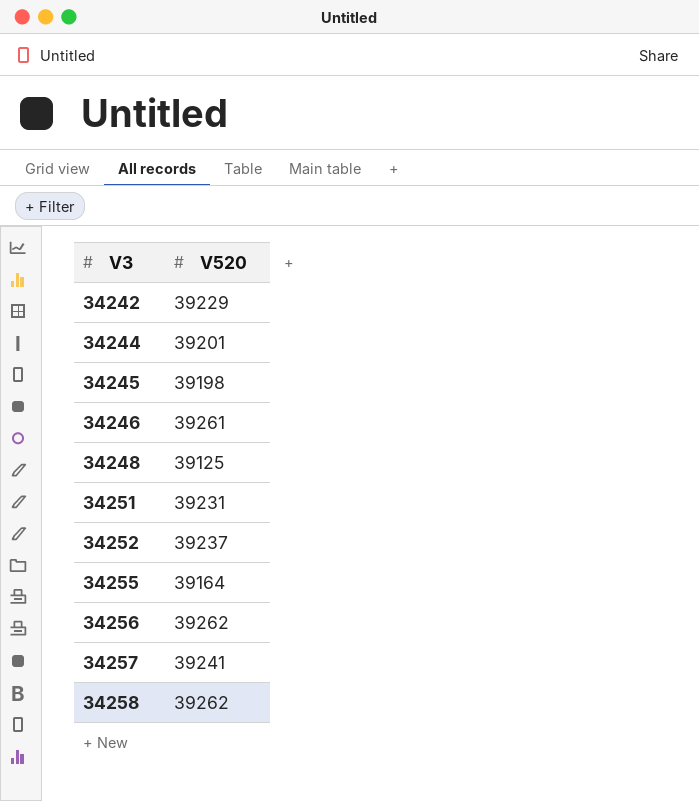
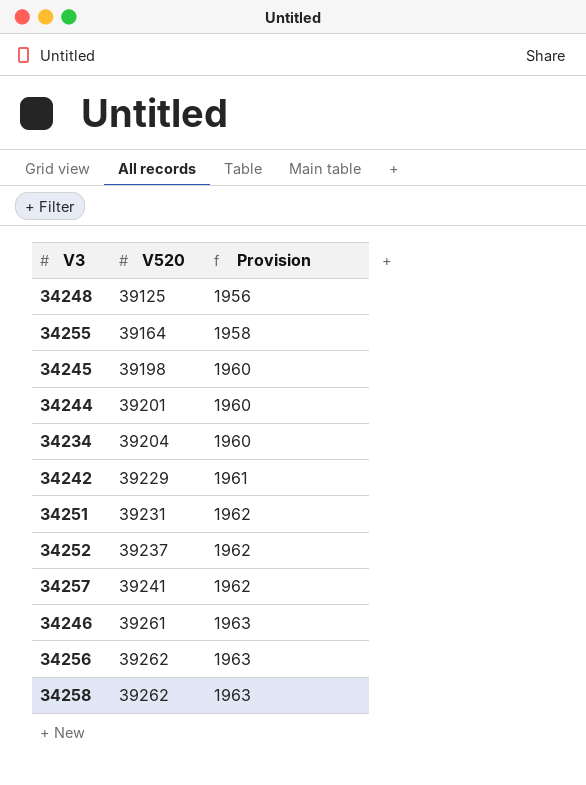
row order: V3 ascending -> V520 ascending
column Provision | formula: none -> [V520] * 0.05
row 34234: none -> 39204 | 1960

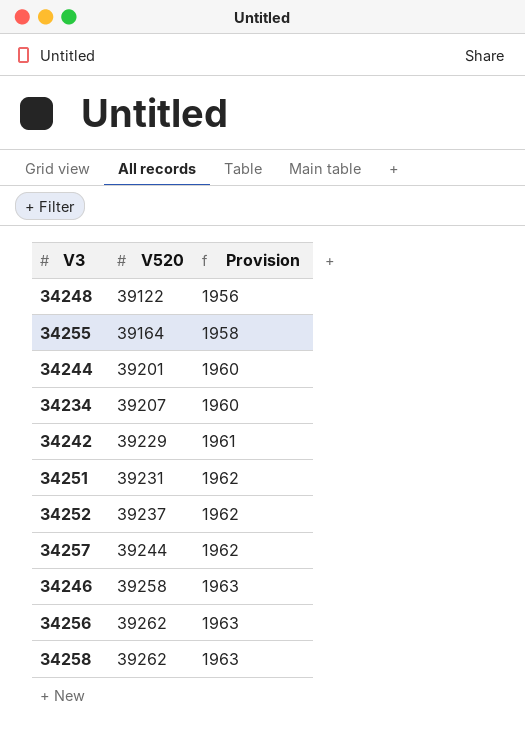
row 34245: 39198 | 1960 -> none
34248 | V520: 39125 -> 39122
34234 | V520: 39204 -> 39207
34257 | V520: 39241 -> 39244
34246 | V520: 39261 -> 39258

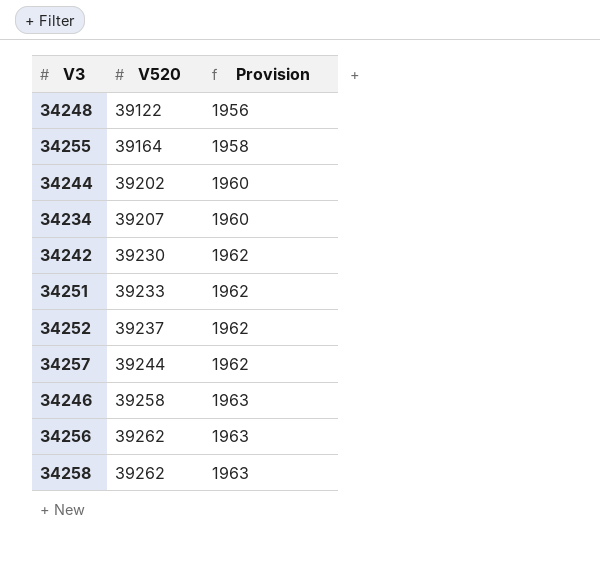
34244 | V520: 39201 -> 39202
34242 | V520: 39229 -> 39230
34242 | Provision: 1961 -> 1962
34251 | V520: 39231 -> 39233

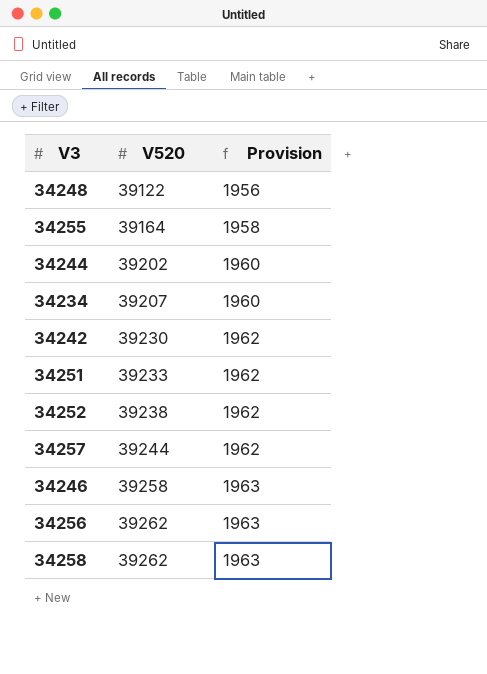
34252 | V520: 39237 -> 39238

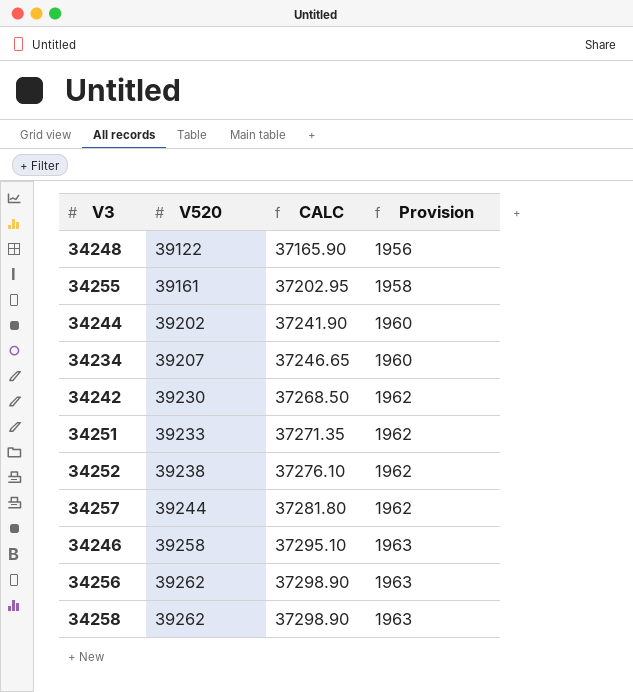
column CALC | formula: none -> [V520] * 0.95
34255 | V520: 39164 -> 39161

